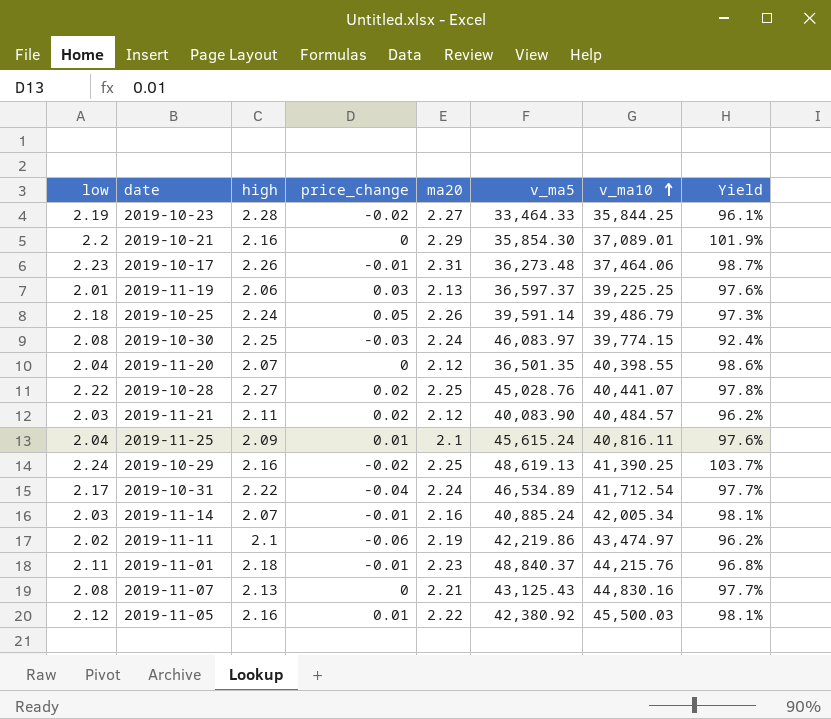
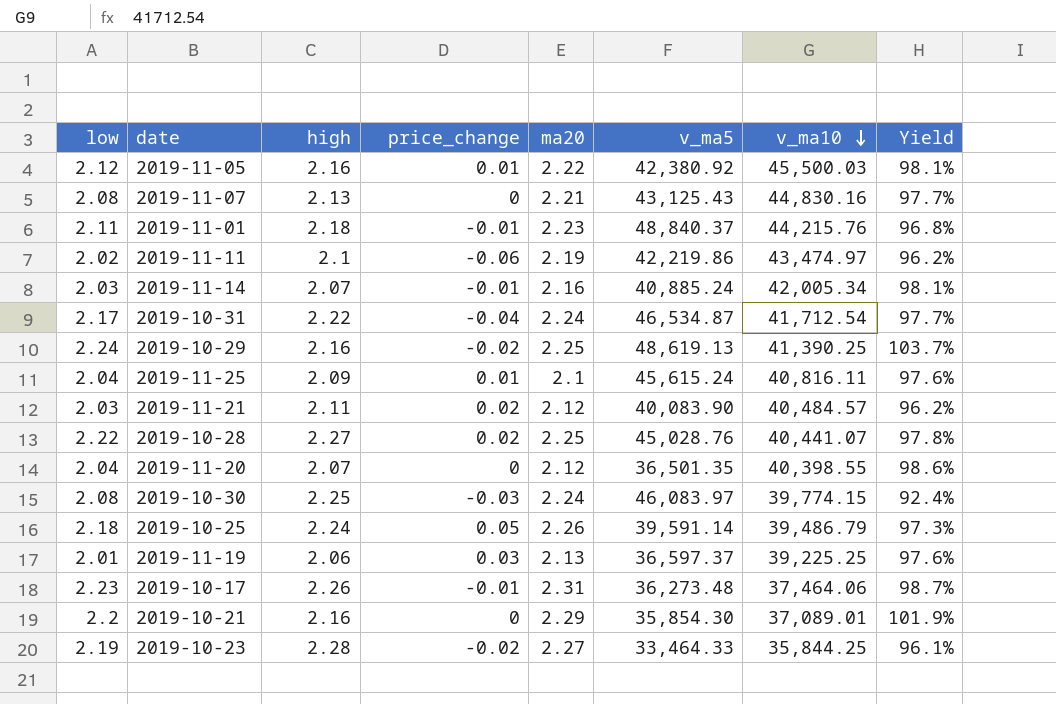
row order: v_ma10 ascending -> v_ma10 descending
2019-10-31 | v_ma5: 46,534.89 -> 46,534.87

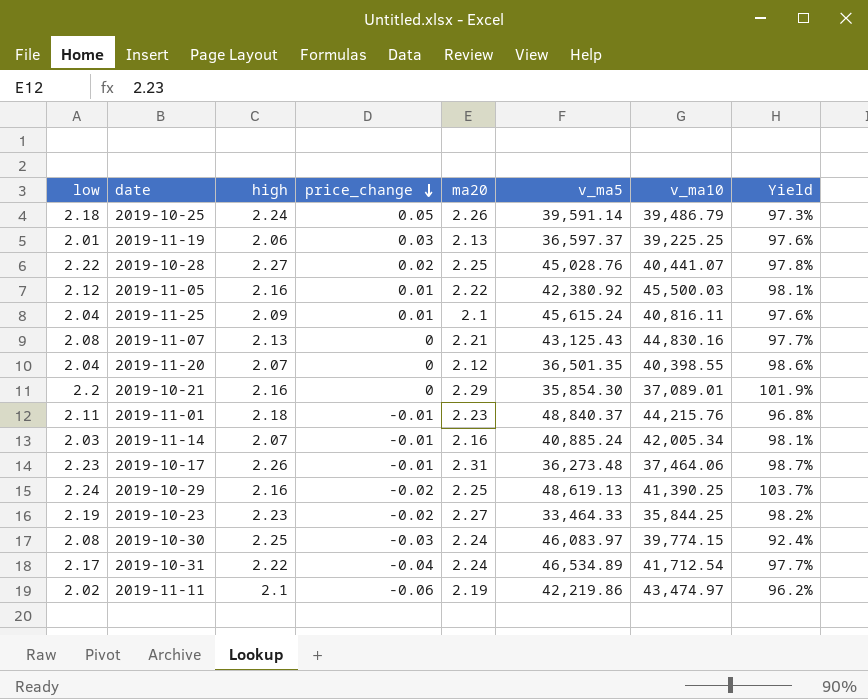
row order: v_ma10 descending -> price_change descending
row 2019-11-21: 2.03 | 2.11 | 0.02 | 2.12 | 40,083.90 | 40,484.57 | 96.2% -> none
2019-10-23 | high: 2.28 -> 2.23
2019-10-23 | Yield: 96.1% -> 98.2%
2019-10-31 | v_ma5: 46,534.87 -> 46,534.89

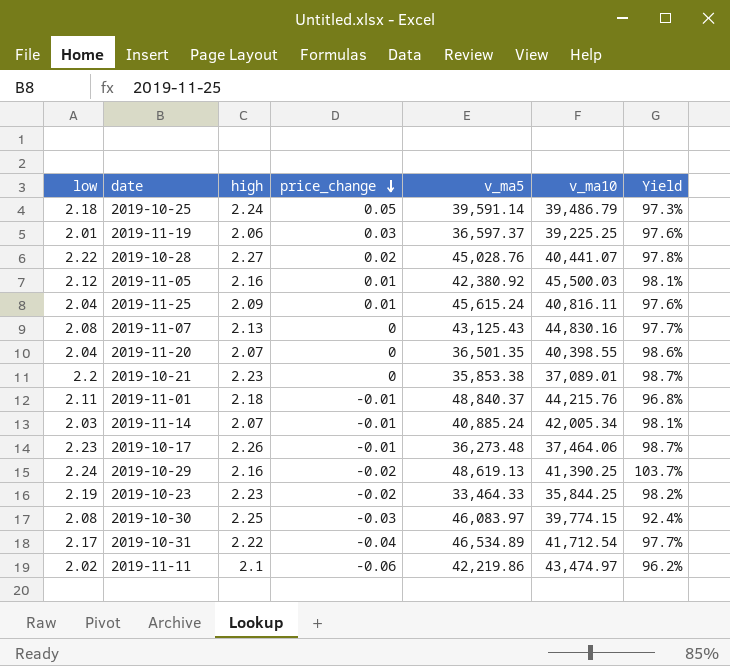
column ma20 | position: 5 -> none
2019-10-21 | high: 2.16 -> 2.23
2019-10-21 | v_ma5: 35,854.30 -> 35,853.38
2019-10-21 | Yield: 101.9% -> 98.7%

